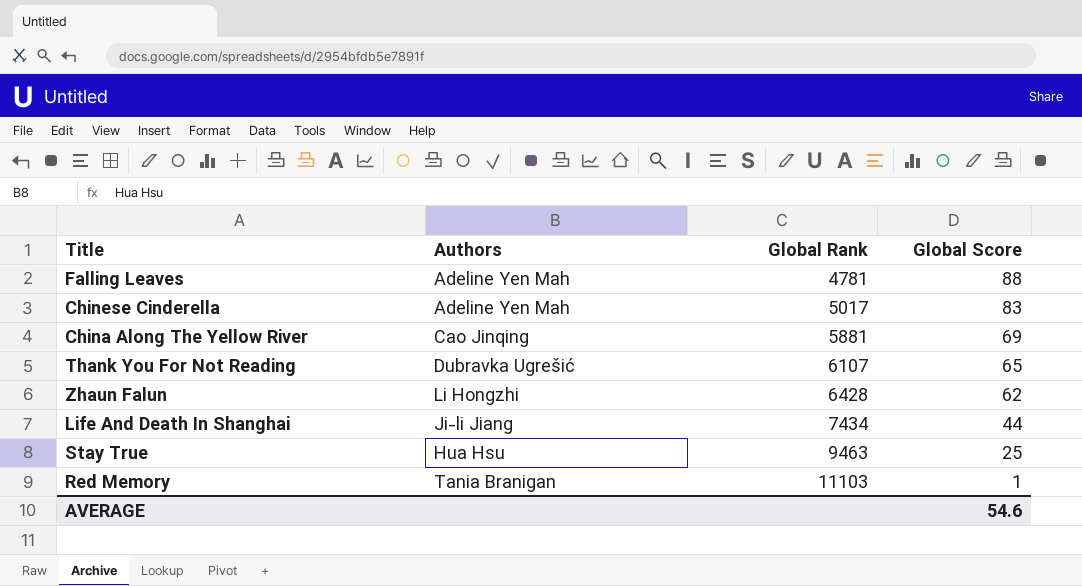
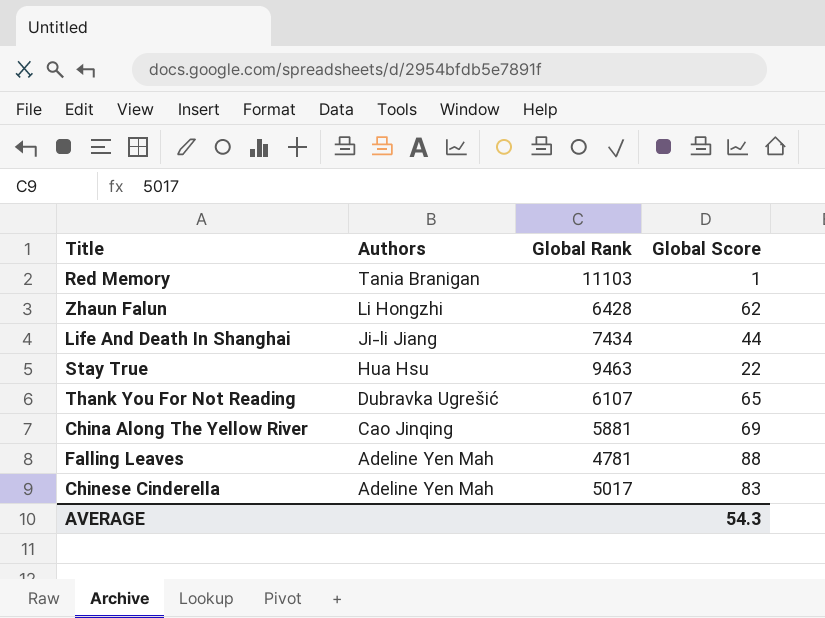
row order: Global Rank ascending -> Authors descending
Stay True | Global Score: 25 -> 22
AVERAGE | Global Score: 54.6 -> 54.3

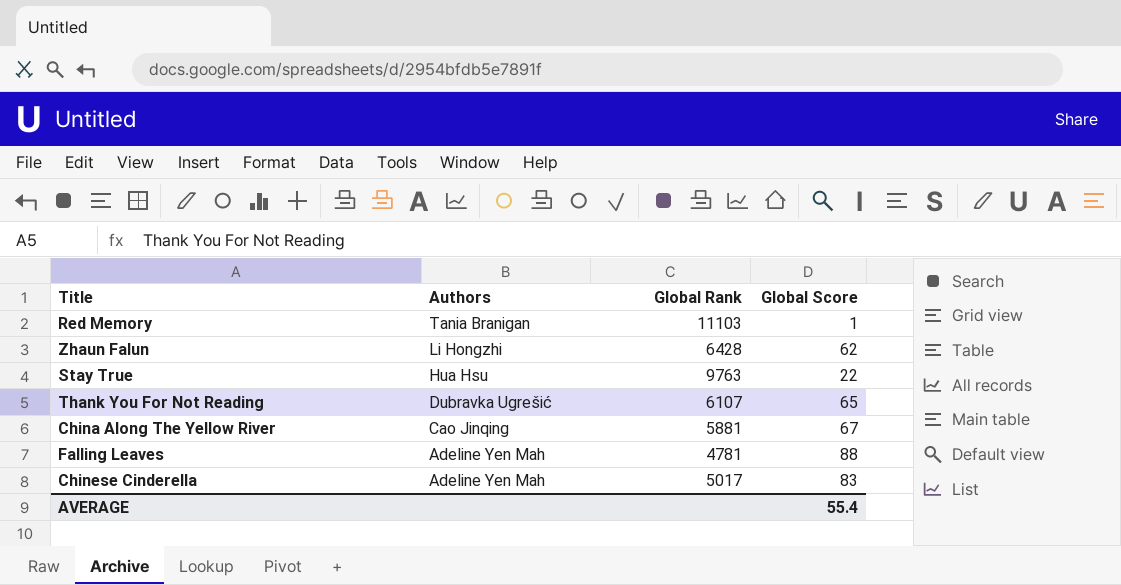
row Life And Death In Shanghai: Ji-li Jiang | 7434 | 44 -> none
Stay True | Global Rank: 9463 -> 9763
China Along The Yellow River | Global Score: 69 -> 67
AVERAGE | Global Score: 54.3 -> 55.4

